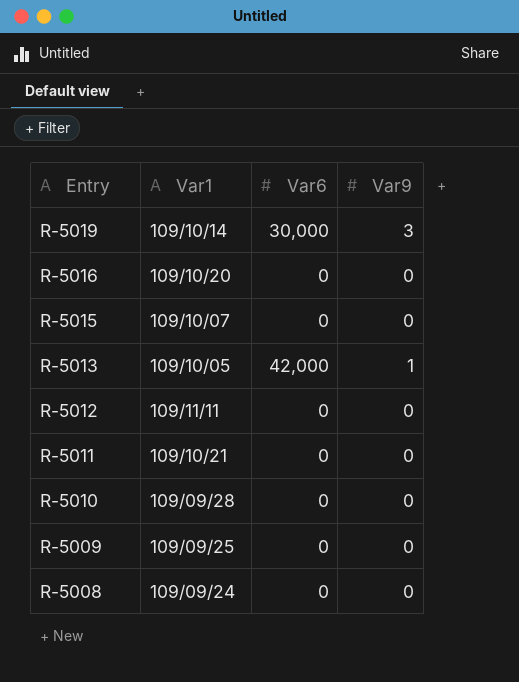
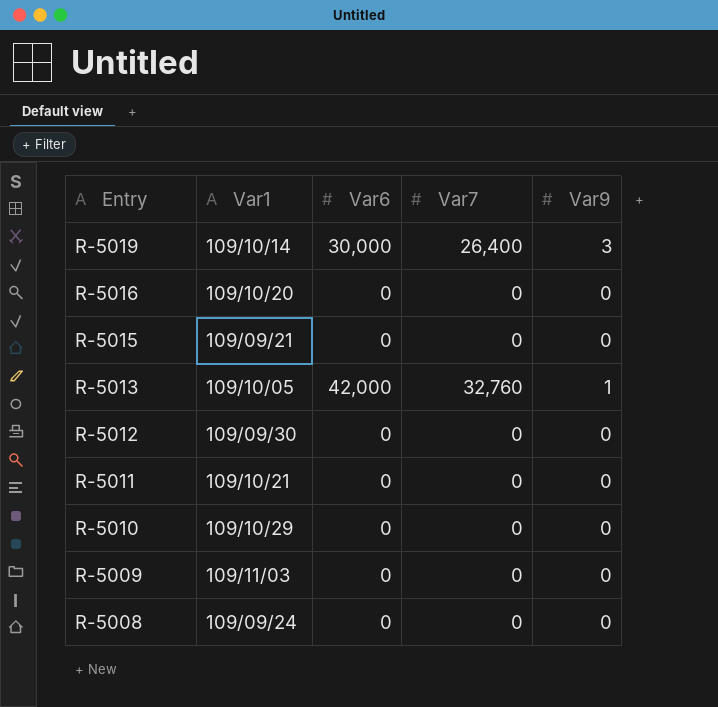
column Var7 | position: none -> 4
R-5015 | Var1: 109/10/07 -> 109/09/21
R-5012 | Var1: 109/11/11 -> 109/09/30
R-5010 | Var1: 109/09/28 -> 109/10/29
R-5009 | Var1: 109/09/25 -> 109/11/03

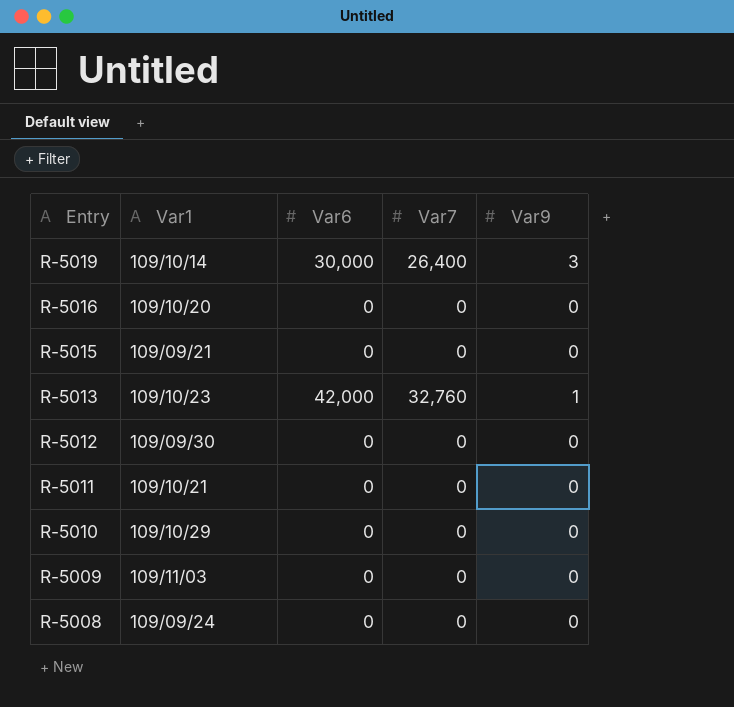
R-5013 | Var1: 109/10/05 -> 109/10/23

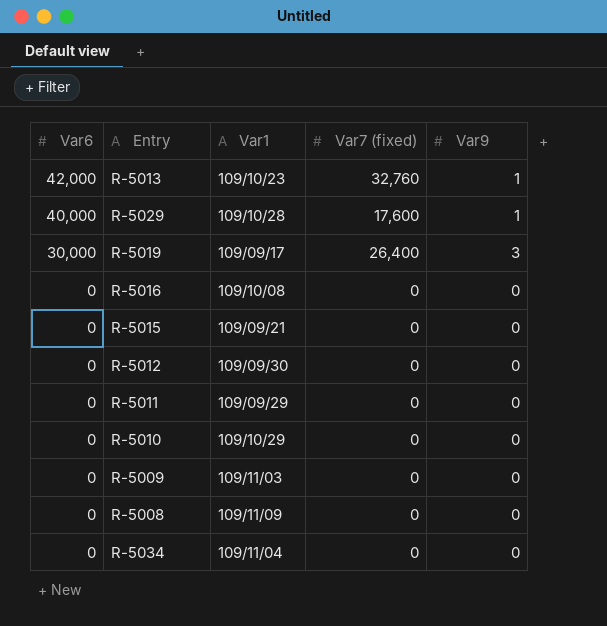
row order: Entry descending -> Var6 descending
column Var6 | position: 3 -> 1
column name: Var7 -> Var7 (fixed)
row R-5029: none -> 40,000 | 109/10/28 | 17,600 | 1
R-5019 | Var1: 109/10/14 -> 109/09/17
R-5016 | Var1: 109/10/20 -> 109/10/08
R-5011 | Var1: 109/10/21 -> 109/09/29
R-5008 | Var1: 109/09/24 -> 109/11/09
row R-5034: none -> 0 | 109/11/04 | 0 | 0

